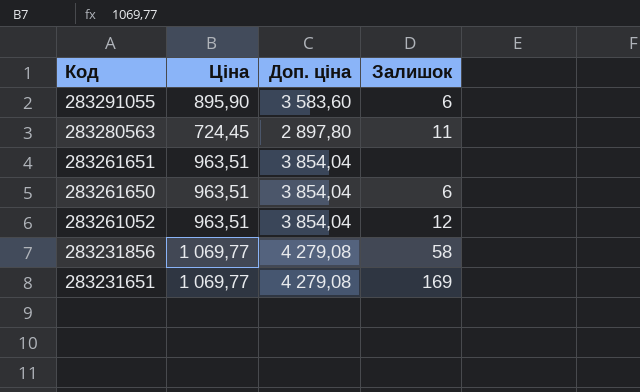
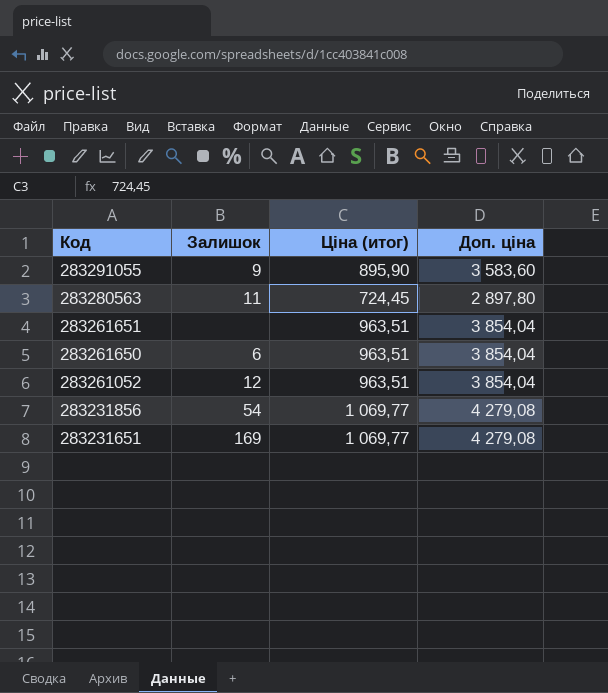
column Залишок | position: 4 -> 2
column name: Ціна -> Ціна (итог)
283291055 | Залишок: 6 -> 9
283231856 | Залишок: 58 -> 54

